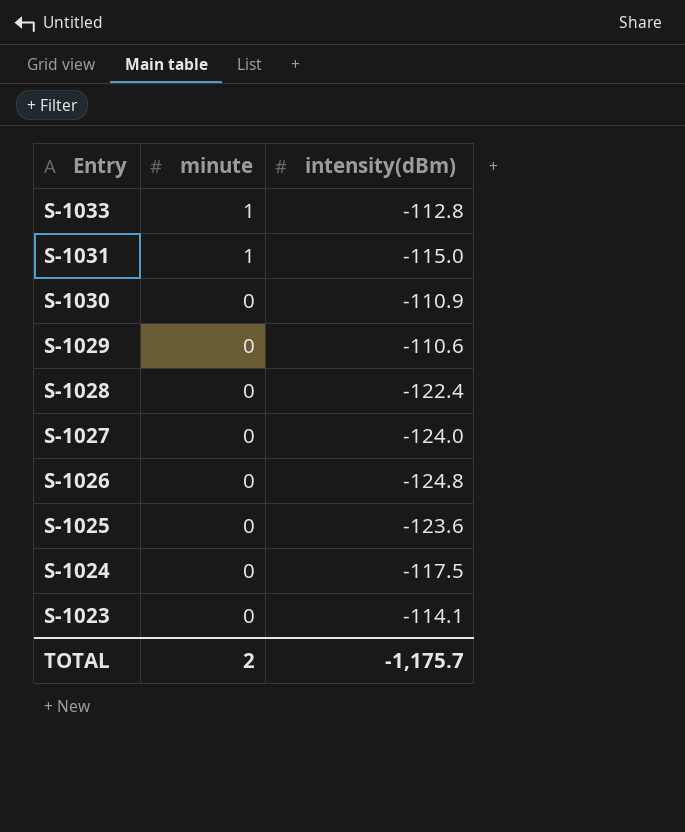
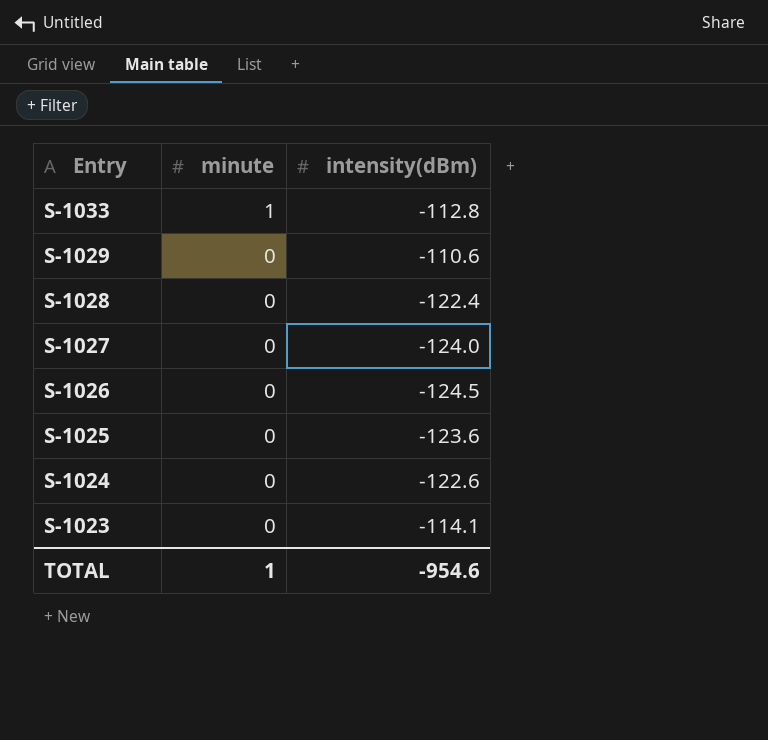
row S-1031: 1 | -115.0 -> none
row S-1030: 0 | -110.9 -> none
S-1026 | intensity(dBm): -124.8 -> -124.5
S-1024 | intensity(dBm): -117.5 -> -122.6
TOTAL | minute: 2 -> 1
TOTAL | intensity(dBm): -1,175.7 -> -954.6

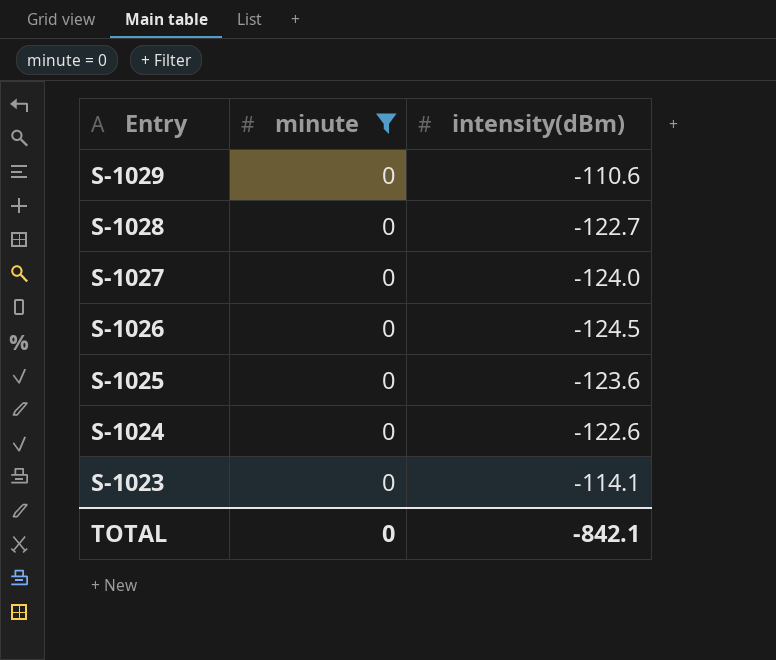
filter: none -> minute = 0
S-1028 | intensity(dBm): -122.4 -> -122.7
TOTAL | minute: 1 -> 0
TOTAL | intensity(dBm): -954.6 -> -842.1

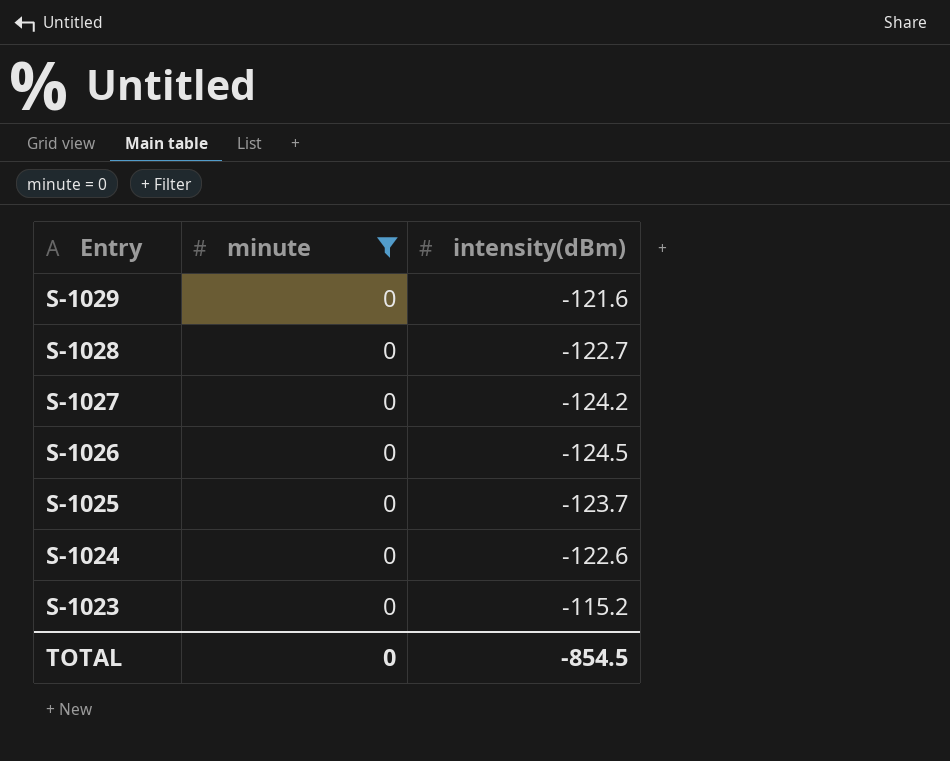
S-1029 | intensity(dBm): -110.6 -> -121.6
S-1027 | intensity(dBm): -124.0 -> -124.2
S-1025 | intensity(dBm): -123.6 -> -123.7
S-1023 | intensity(dBm): -114.1 -> -115.2
TOTAL | intensity(dBm): -842.1 -> -854.5

